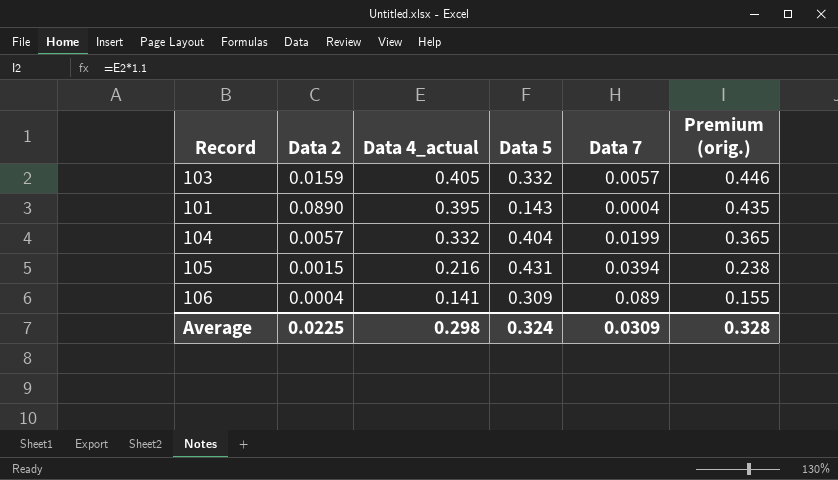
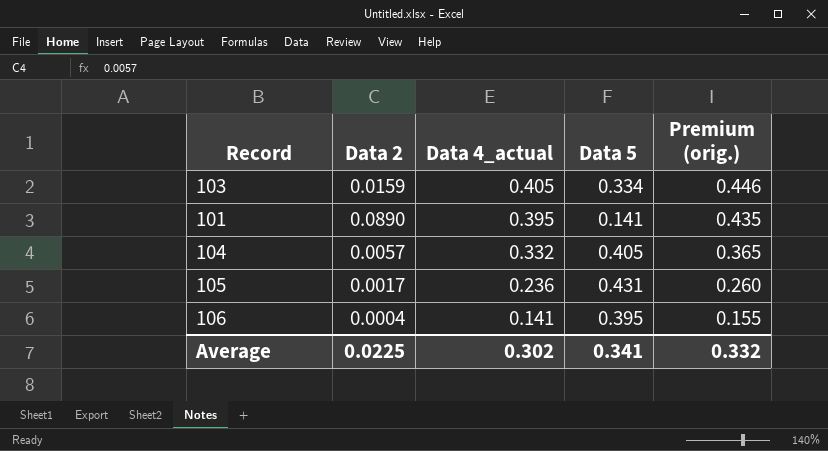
column Data 7 | position: 5 -> none
103 | Data 5: 0.332 -> 0.334
101 | Data 5: 0.143 -> 0.141
104 | Data 5: 0.404 -> 0.405
105 | Data 2: 0.0015 -> 0.0017
105 | Data 4_actual: 0.216 -> 0.236
105 | Premium (orig.): 0.238 -> 0.260
106 | Data 5: 0.309 -> 0.395
Average | Data 4_actual: 0.298 -> 0.302
Average | Data 5: 0.324 -> 0.341
Average | Premium (orig.): 0.328 -> 0.332

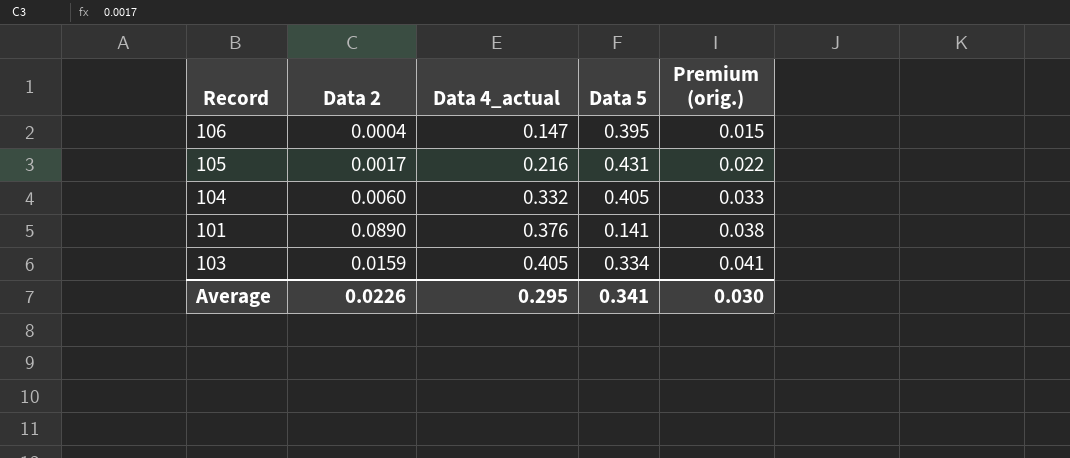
row order: Data 4_actual descending -> Data 4_actual ascending
column Premium (orig.) | formula: [Data 4_actual] * 1.1 -> [Data 4_actual] * 0.1
106 | Data 4_actual: 0.141 -> 0.147
105 | Data 4_actual: 0.236 -> 0.216
104 | Data 2: 0.0057 -> 0.0060
101 | Data 4_actual: 0.395 -> 0.376
Average | Data 2: 0.0225 -> 0.0226
Average | Data 4_actual: 0.302 -> 0.295
Average | Premium (orig.): 0.332 -> 0.030

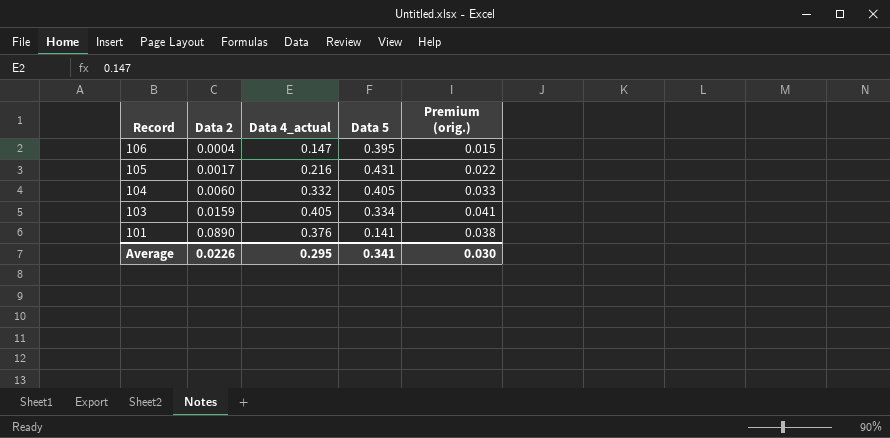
row order: Data 4_actual ascending -> Record descending

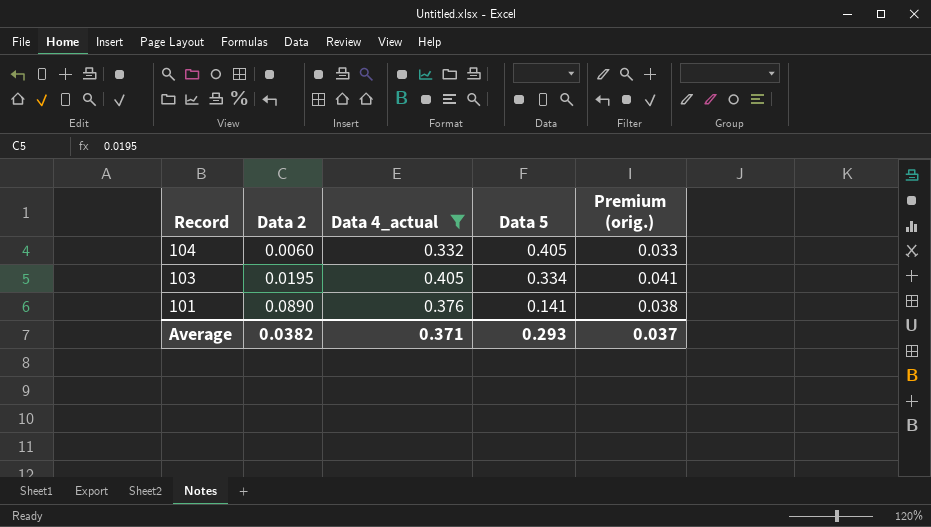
filter: none -> Data 4_actual >= 0.332
103 | Data 2: 0.0159 -> 0.0195
Average | Data 2: 0.0226 -> 0.0382
Average | Data 4_actual: 0.295 -> 0.371
Average | Data 5: 0.341 -> 0.293
Average | Premium (orig.): 0.030 -> 0.037

